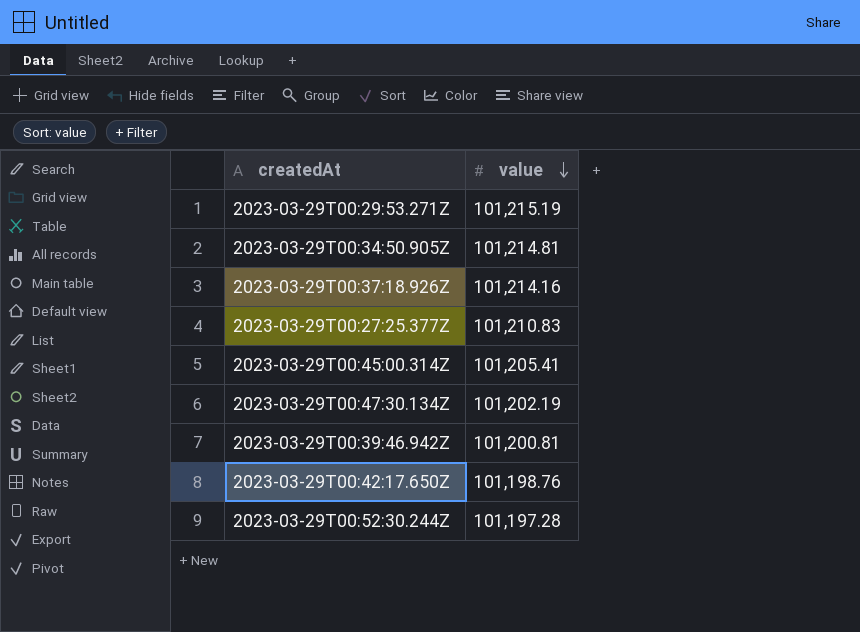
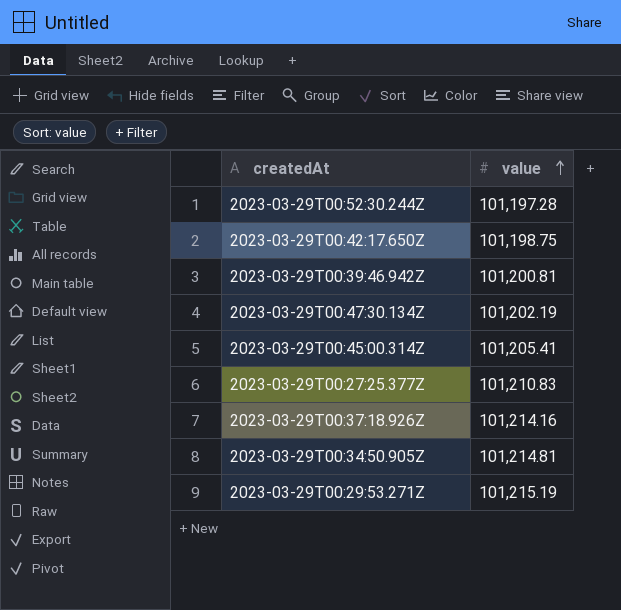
row order: value descending -> value ascending
2023-03-29T00:42:17.650Z | value: 101,198.76 -> 101,198.75

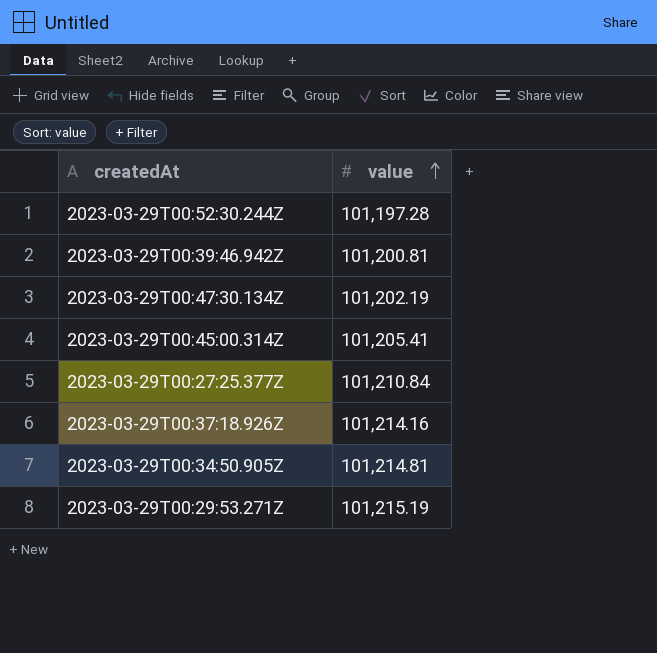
row 2023-03-29T00:42:17.650Z: 101,198.75 -> none
2023-03-29T00:27:25.377Z | value: 101,210.83 -> 101,210.84

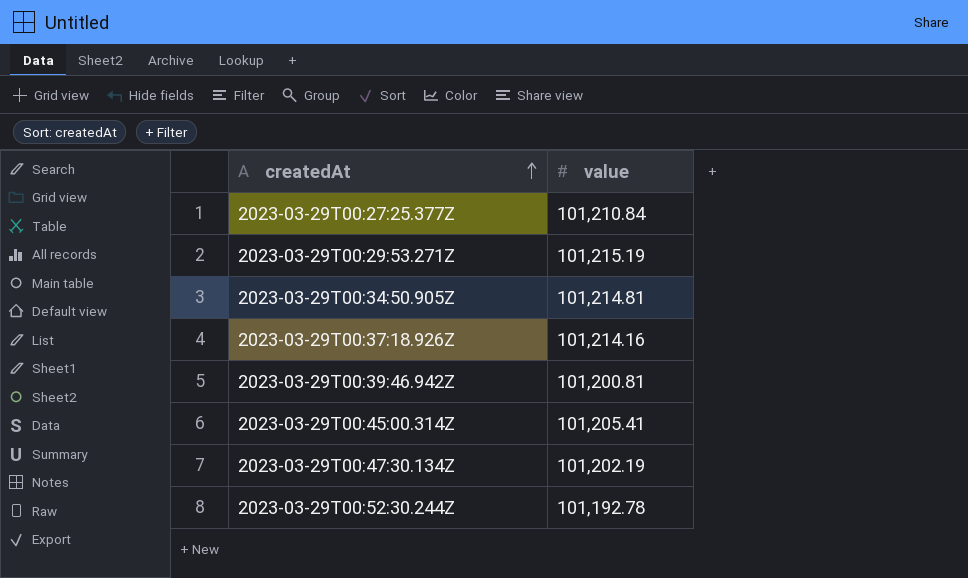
row order: value ascending -> createdAt ascending
2023-03-29T00:52:30.244Z | value: 101,197.28 -> 101,192.78

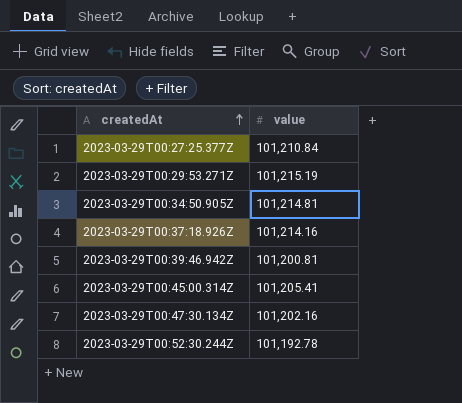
2023-03-29T00:47:30.134Z | value: 101,202.19 -> 101,202.16

